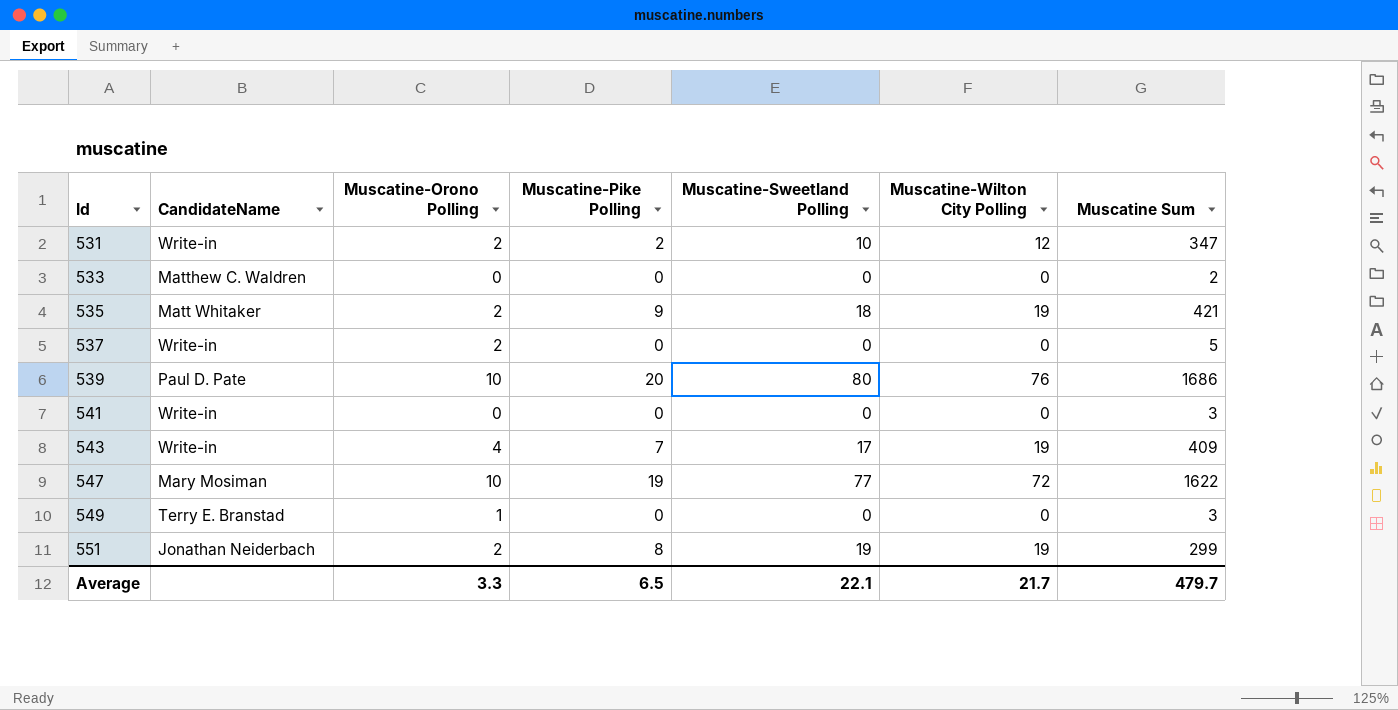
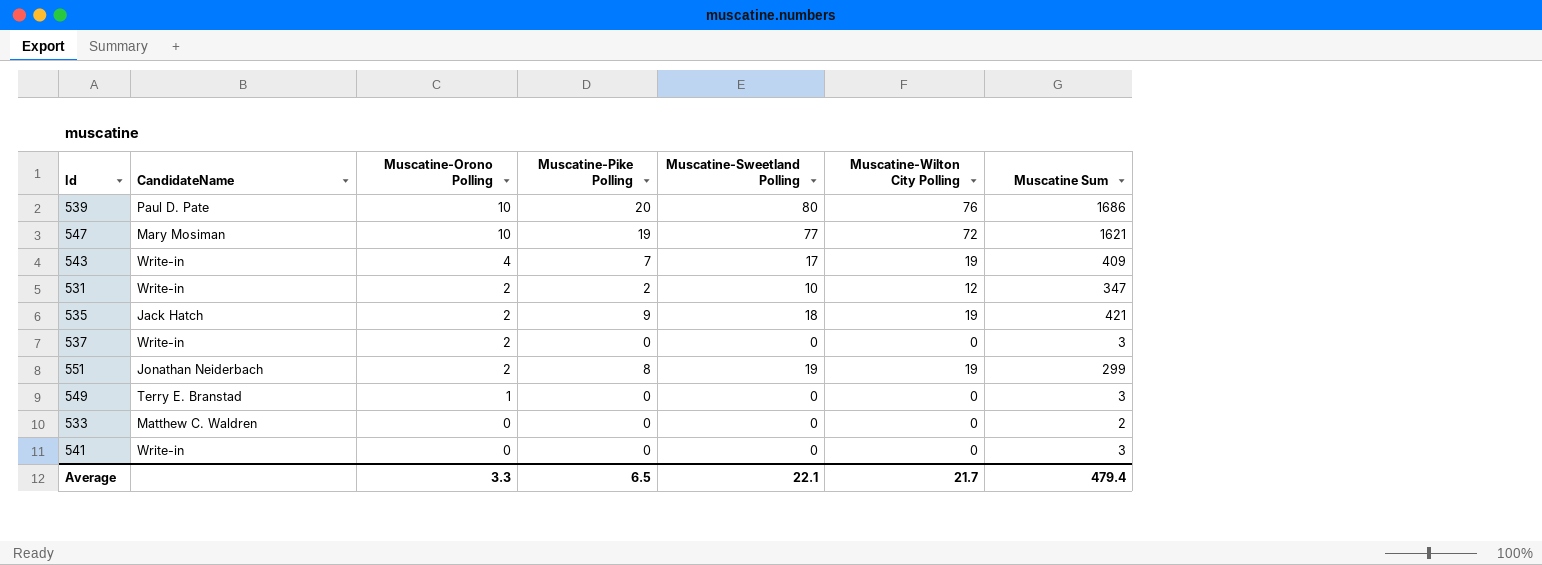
row order: Id ascending -> Muscatine-Orono Polling descending
547 | Muscatine Sum: 1622 -> 1621
535 | CandidateName: Matt Whitaker -> Jack Hatch
537 | Muscatine Sum: 5 -> 3
Average | Muscatine Sum: 479.7 -> 479.4

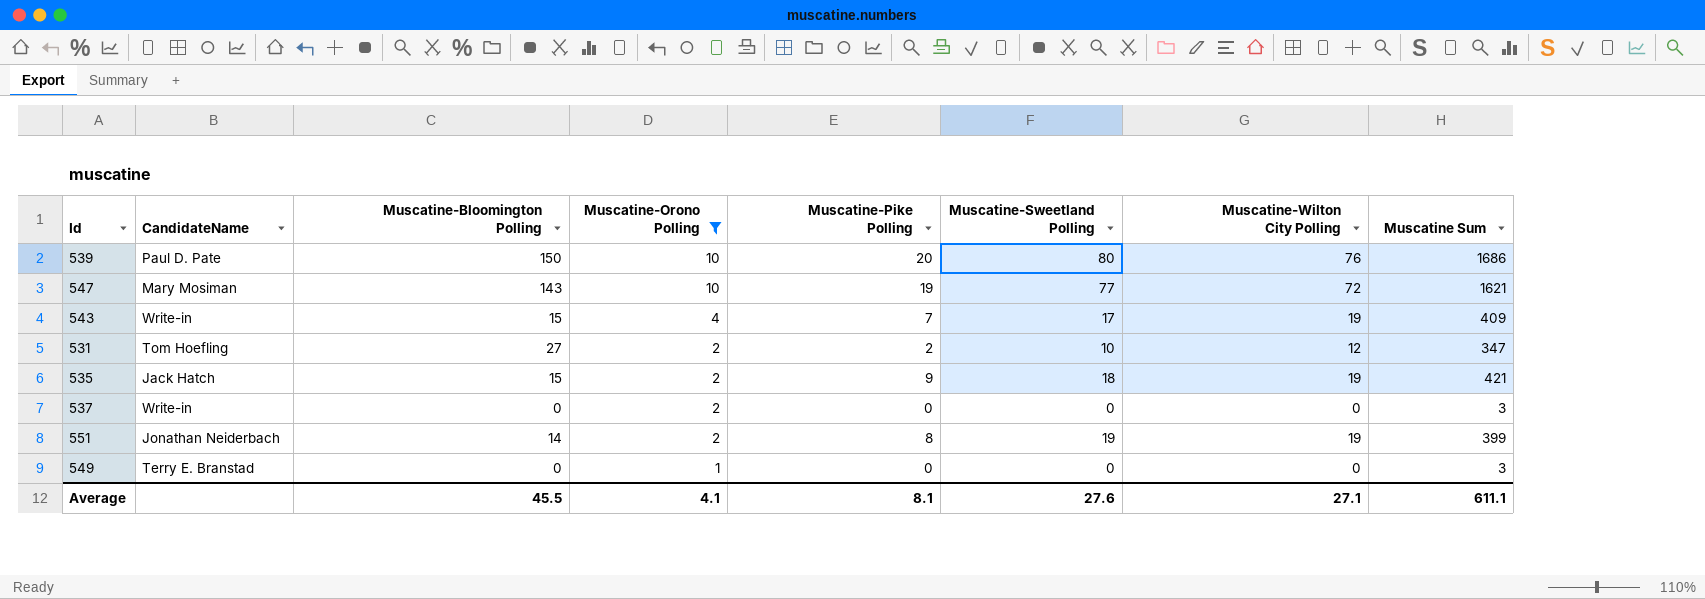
filter: none -> Muscatine-Orono Polling != 0
column Muscatine-Bloomington Polling | position: none -> 3
531 | CandidateName: Write-in -> Tom Hoefling
551 | Muscatine Sum: 299 -> 399
Average | Muscatine-Orono Polling: 3.3 -> 4.1
Average | Muscatine-Pike Polling: 6.5 -> 8.1
Average | Muscatine-Sweetland Polling: 22.1 -> 27.6
Average | Muscatine-Wilton City Polling: 21.7 -> 27.1
Average | Muscatine Sum: 479.4 -> 611.1

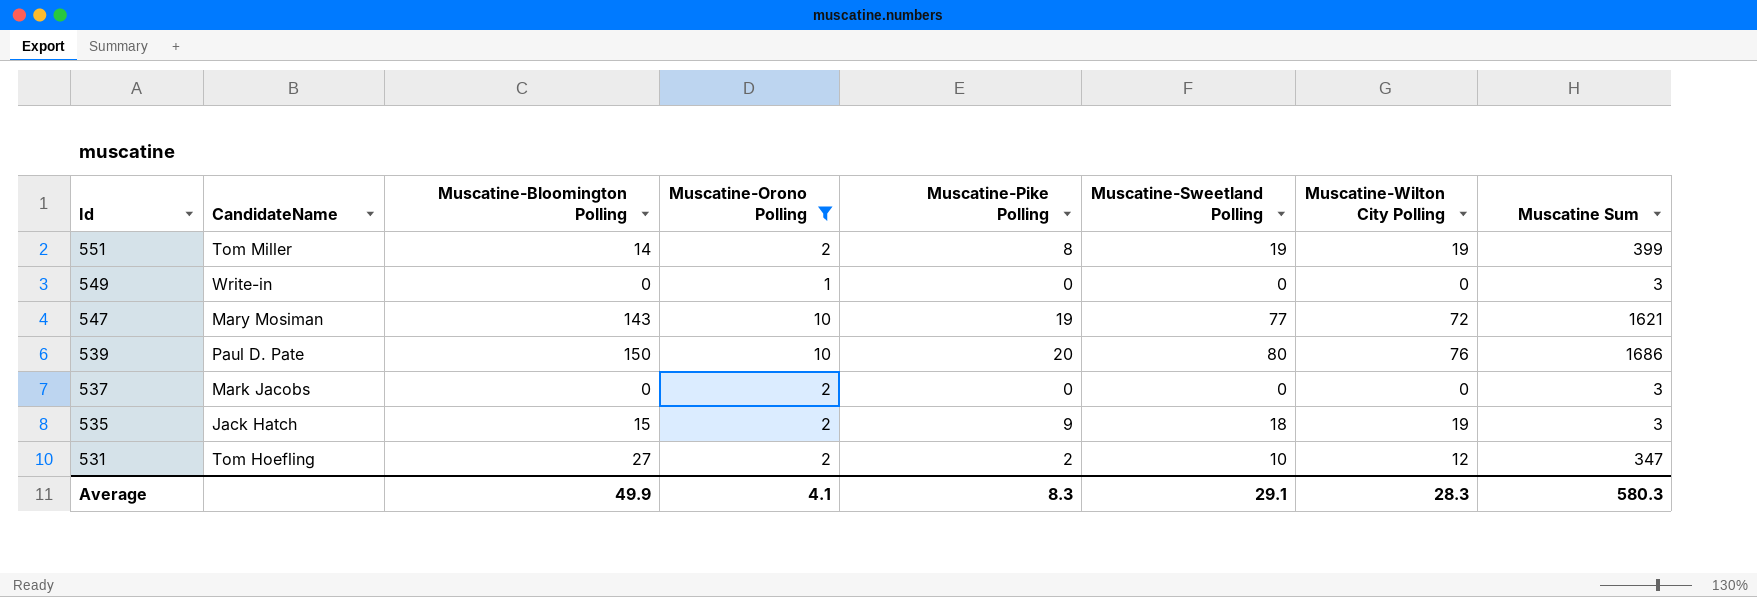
row order: Muscatine-Orono Polling descending -> Id descending
row 543: Write-in | 15 | 4 | 7 | 17 | 19 | 409 -> none
551 | CandidateName: Jonathan Neiderbach -> Tom Miller
549 | CandidateName: Terry E. Branstad -> Write-in
537 | CandidateName: Write-in -> Mark Jacobs
535 | Muscatine Sum: 421 -> 3
Average | Muscatine-Bloomington Polling: 45.5 -> 49.9
Average | Muscatine-Pike Polling: 8.1 -> 8.3
Average | Muscatine-Sweetland Polling: 27.6 -> 29.1
Average | Muscatine-Wilton City Polling: 27.1 -> 28.3
Average | Muscatine Sum: 611.1 -> 580.3

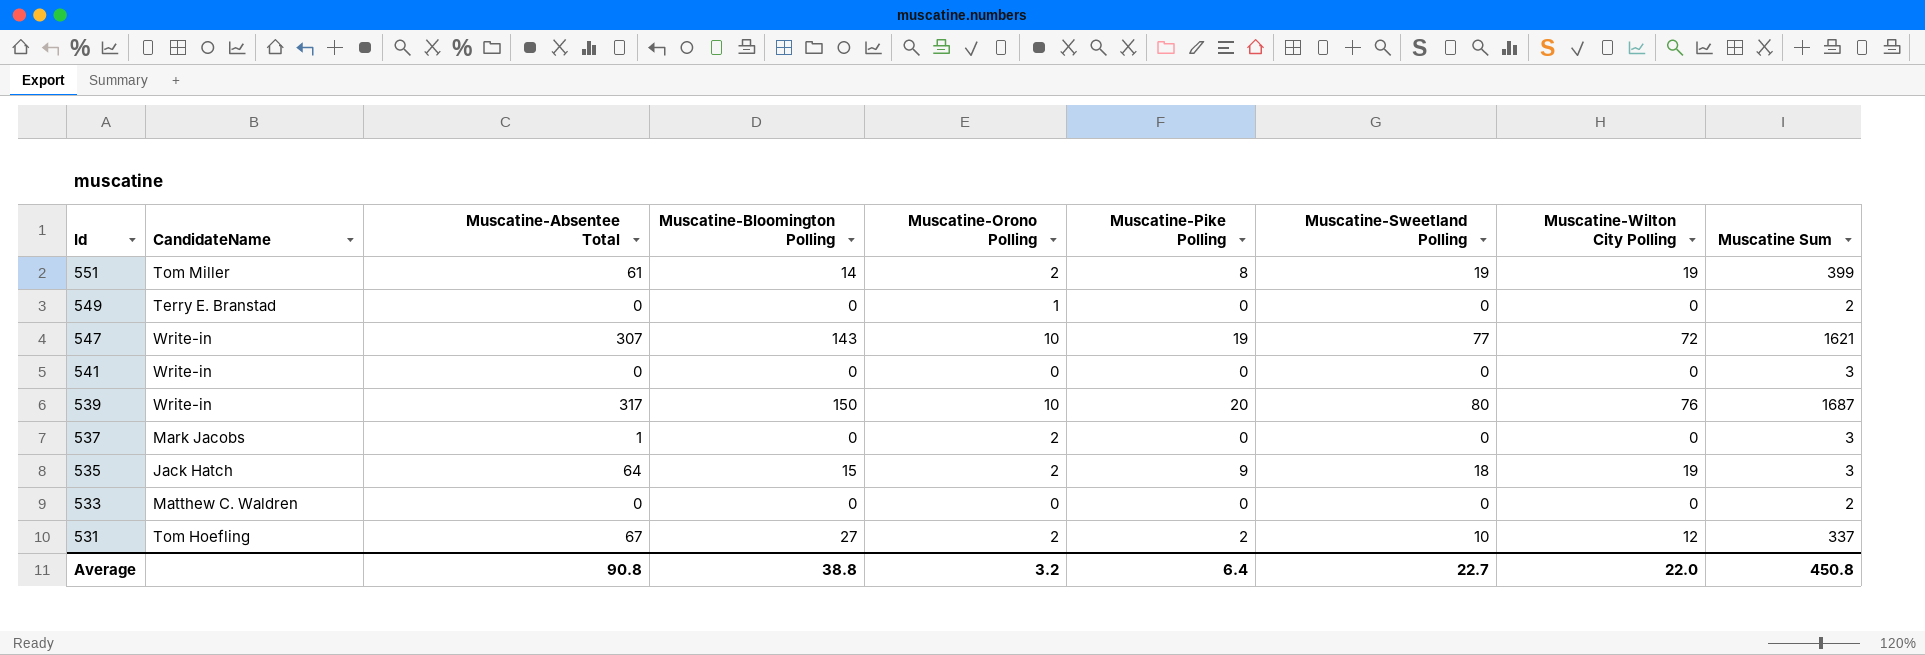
filter: Muscatine-Orono Polling != 0 -> none
column Muscatine-Absentee Total | position: none -> 3
549 | CandidateName: Write-in -> Terry E. Branstad
549 | Muscatine Sum: 3 -> 2
547 | CandidateName: Mary Mosiman -> Write-in
539 | CandidateName: Paul D. Pate -> Write-in
539 | Muscatine Sum: 1686 -> 1687
531 | Muscatine Sum: 347 -> 337
Average | Muscatine-Bloomington Polling: 49.9 -> 38.8
Average | Muscatine-Orono Polling: 4.1 -> 3.2
Average | Muscatine-Pike Polling: 8.3 -> 6.4
Average | Muscatine-Sweetland Polling: 29.1 -> 22.7
Average | Muscatine-Wilton City Polling: 28.3 -> 22.0
Average | Muscatine Sum: 580.3 -> 450.8

